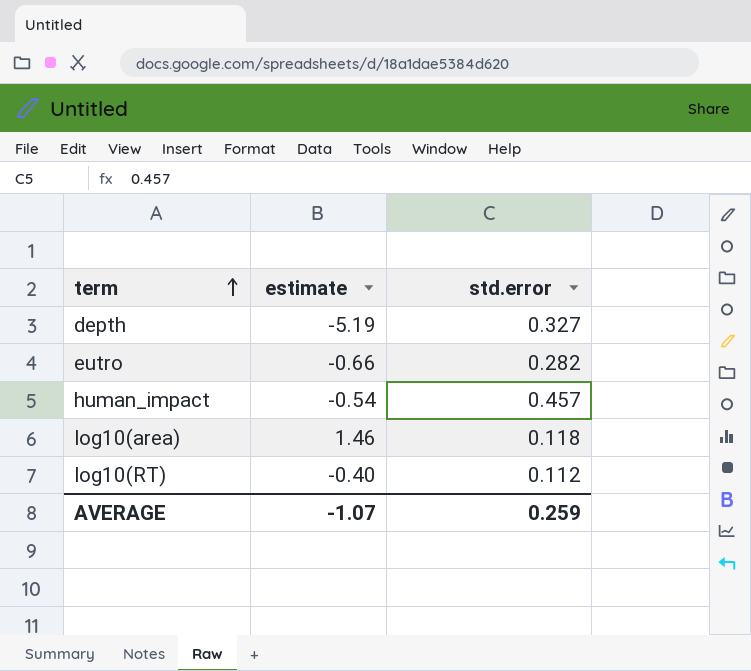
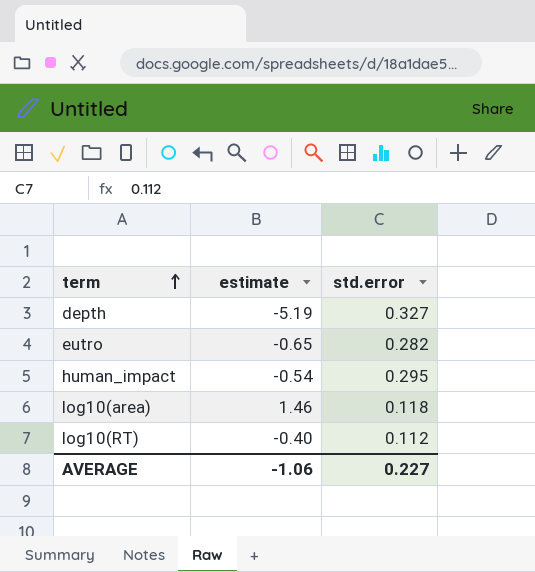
eutro | estimate: -0.66 -> -0.65
human_impact | std.error: 0.457 -> 0.295
AVERAGE | estimate: -1.07 -> -1.06
AVERAGE | std.error: 0.259 -> 0.227

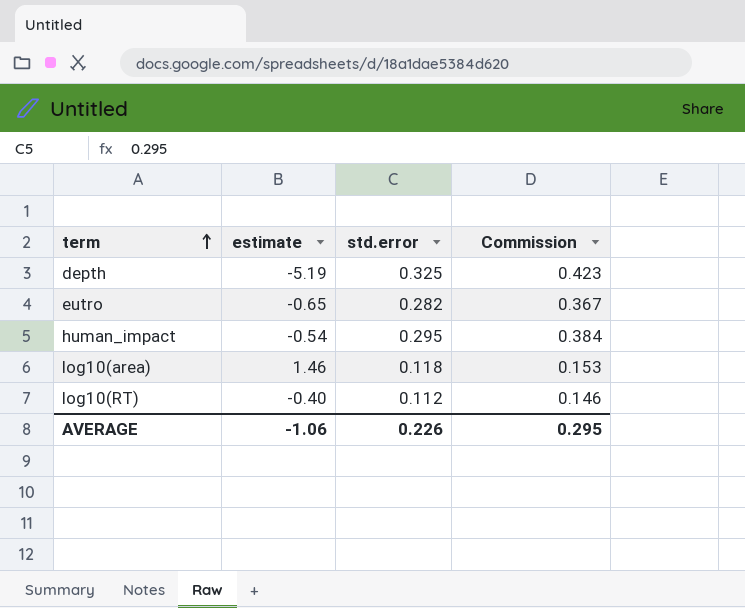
column Commission | formula: none -> [std.error] * 1.3
depth | std.error: 0.327 -> 0.325
AVERAGE | std.error: 0.227 -> 0.226

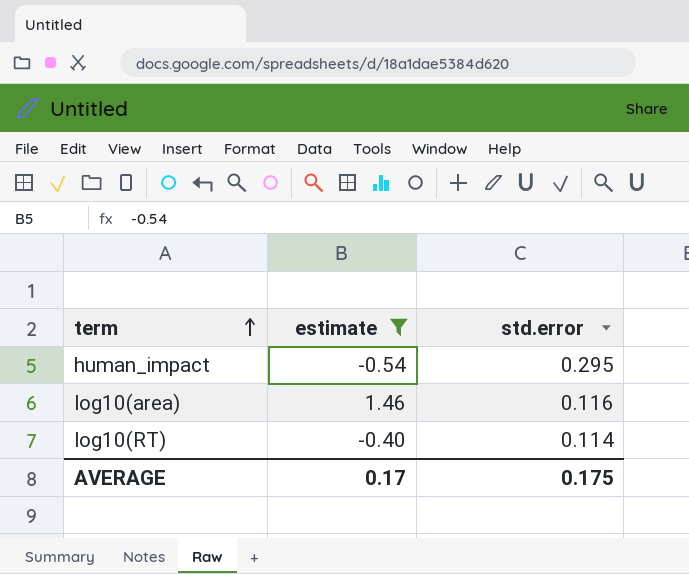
filter: none -> estimate >= -0.54
column Commission | formula: [std.error] * 1.3 -> none
log10(area) | std.error: 0.118 -> 0.116
log10(RT) | std.error: 0.112 -> 0.114
AVERAGE | estimate: -1.06 -> 0.17
AVERAGE | std.error: 0.226 -> 0.175

